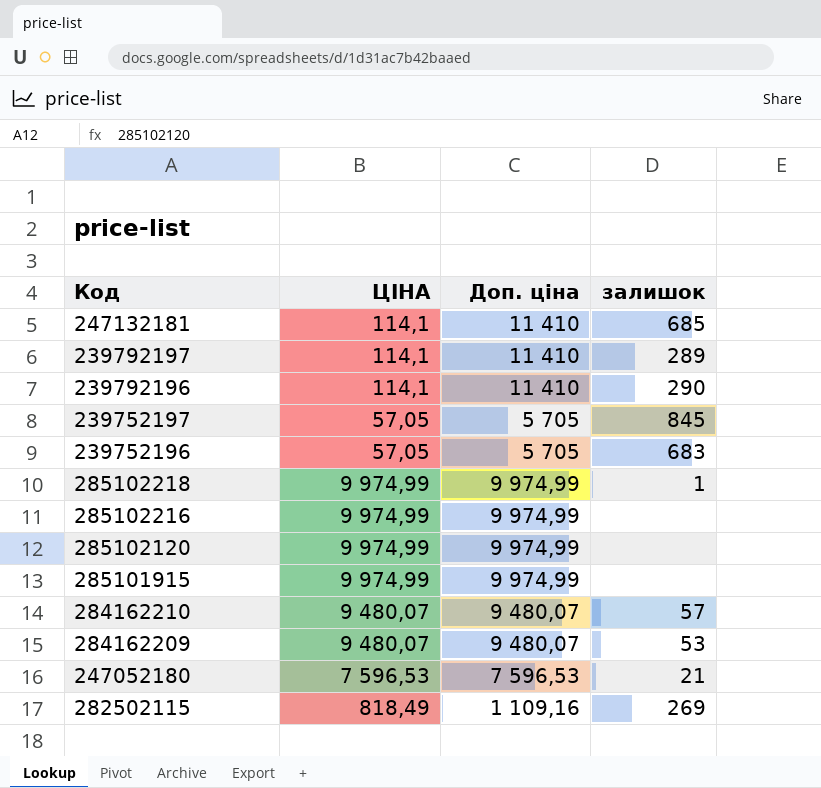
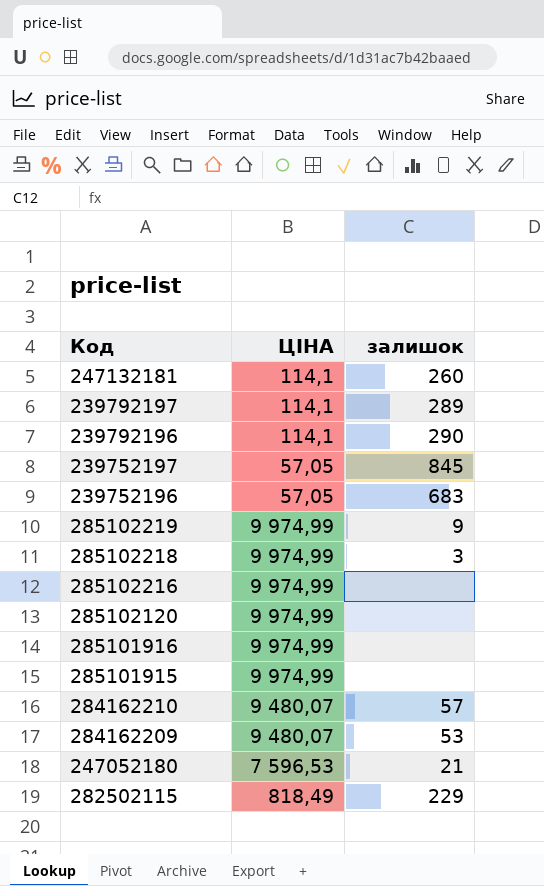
column Доп. ціна | position: 3 -> none
247132181 | залишок: 685 -> 260
row 285102219: none -> 9 974,99 | 9
285102218 | залишок: 1 -> 3
row 285101916: none -> 9 974,99 | none
282502115 | залишок: 269 -> 229

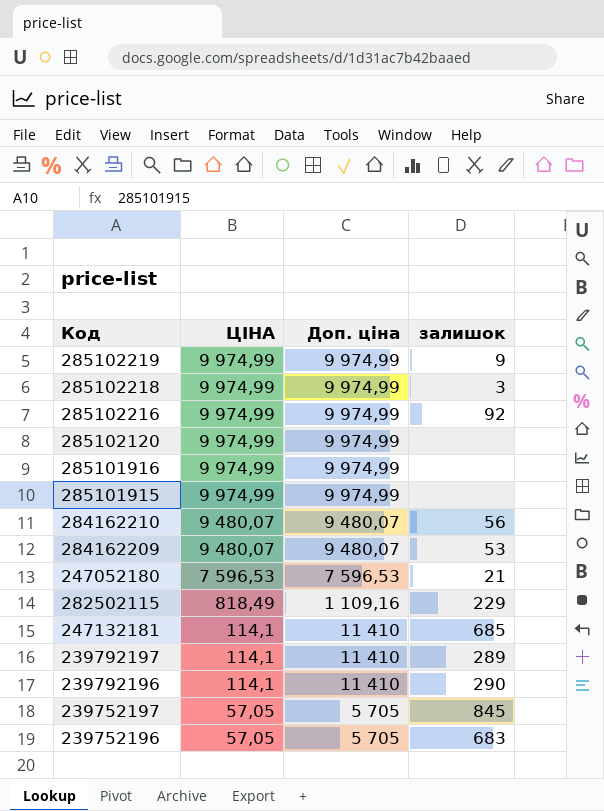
row order: none -> ЦІНА descending
column Доп. ціна | position: none -> 3
285102216 | залишок: none -> 92
284162210 | залишок: 57 -> 56
247132181 | залишок: 260 -> 685

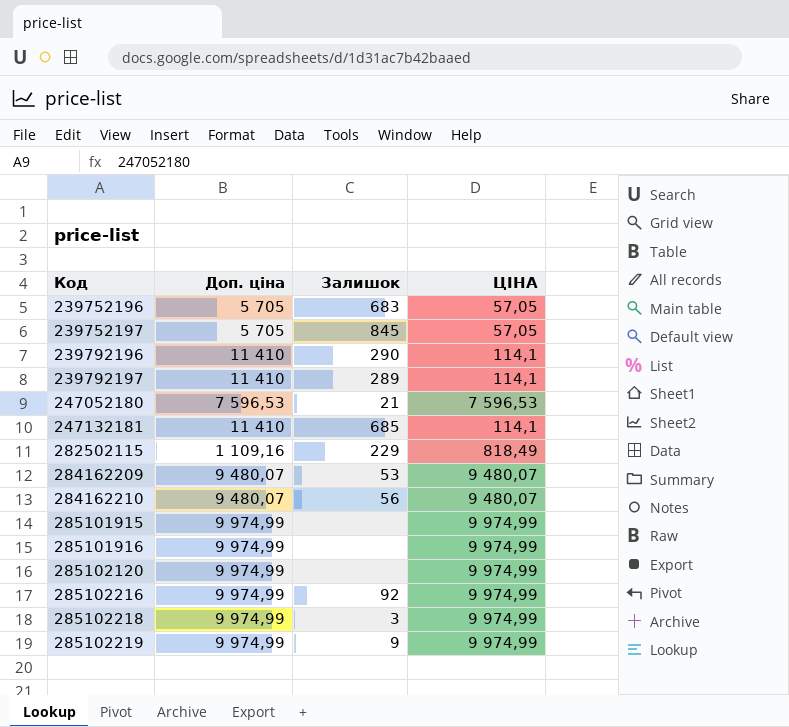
row order: ЦІНА descending -> Код ascending
column name: залишок -> Залишок
column ЦІНА | position: 2 -> 4

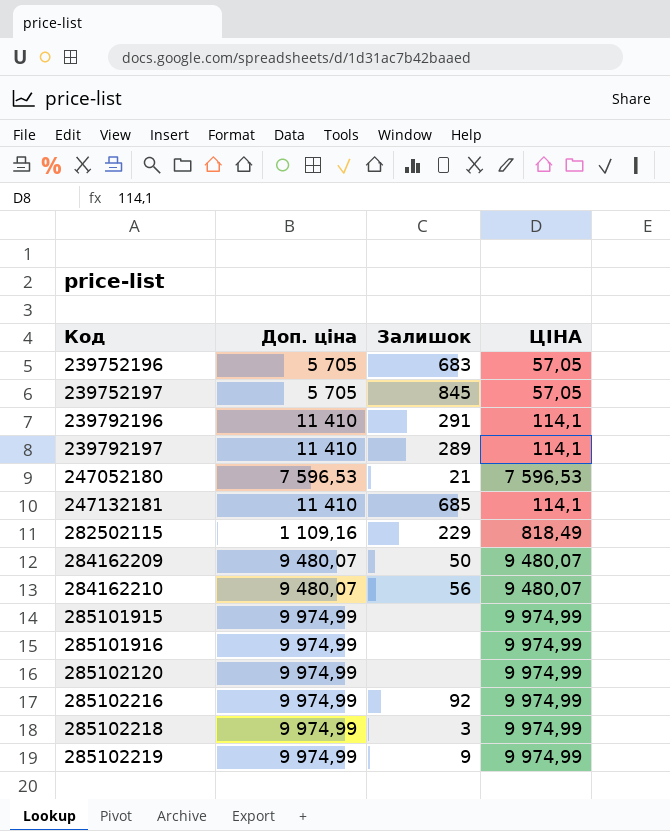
239792196 | Залишок: 290 -> 291
284162209 | Залишок: 53 -> 50

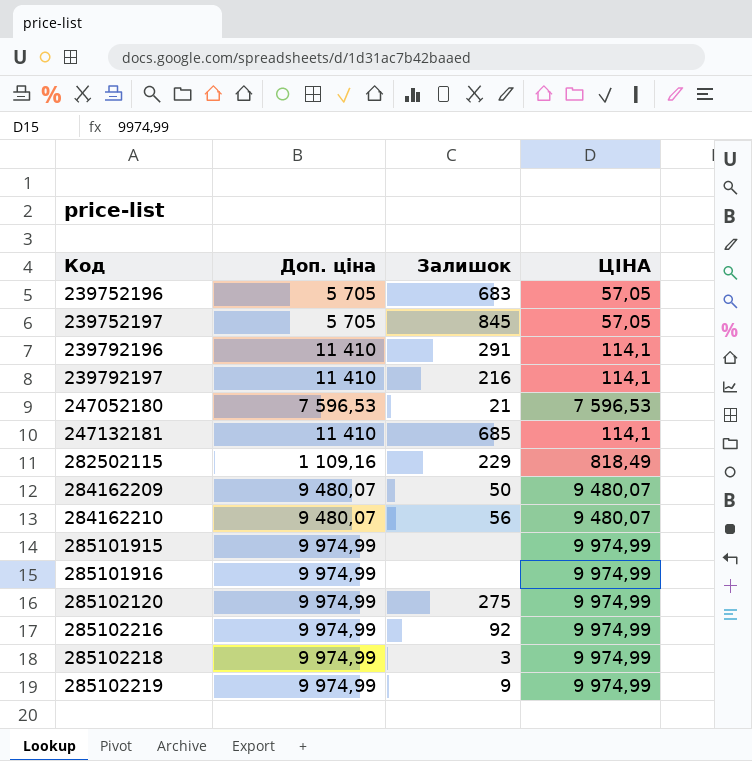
239792197 | Залишок: 289 -> 216
285102120 | Залишок: none -> 275

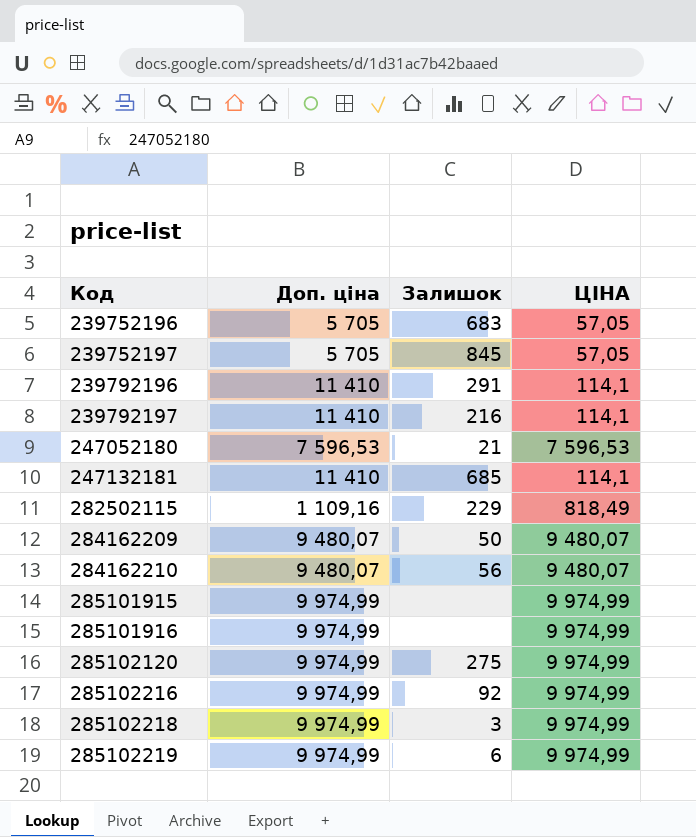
285102219 | Залишок: 9 -> 6

